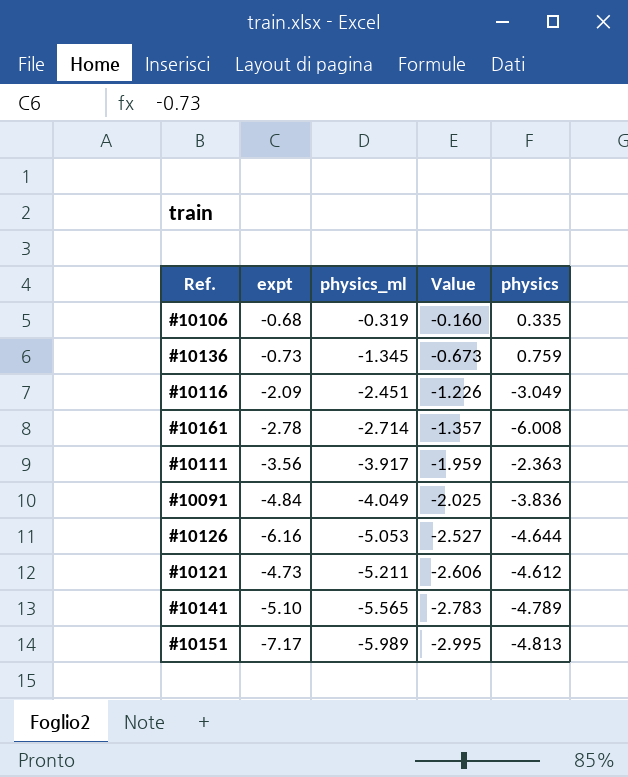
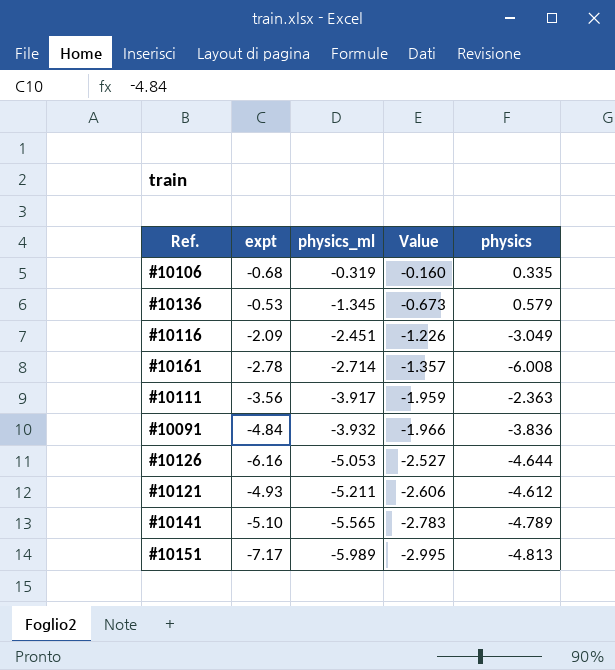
#10136 | expt: -0.73 -> -0.53
#10136 | physics: 0.759 -> 0.579
#10091 | physics_ml: -4.049 -> -3.932
#10091 | Value: -2.025 -> -1.966
#10121 | expt: -4.73 -> -4.93

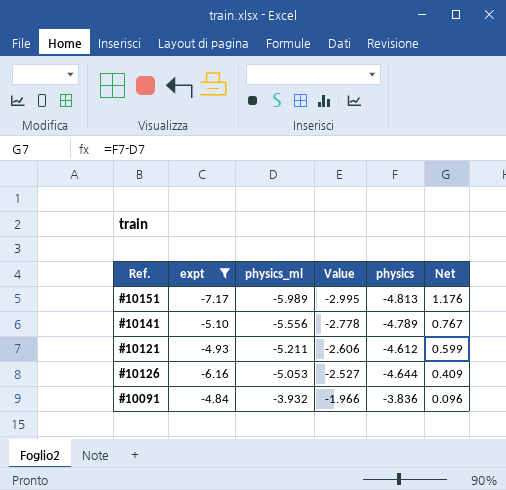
filter: none -> expt <= -4.84
row order: physics_ml descending -> physics_ml ascending
column Net | formula: none -> [physics] - [physics_ml]
#10141 | physics_ml: -5.565 -> -5.556
#10141 | Value: -2.783 -> -2.778

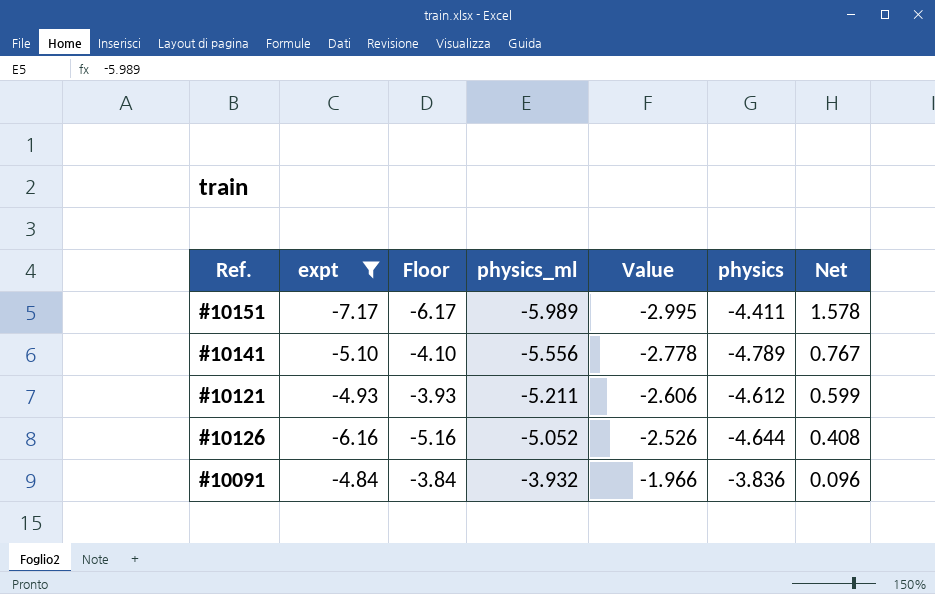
column Floor | formula: none -> [expt] + 1
#10151 | physics: -4.813 -> -4.411
#10151 | Net: 1.176 -> 1.578
#10126 | physics_ml: -5.053 -> -5.052
#10126 | Value: -2.527 -> -2.526
#10126 | Net: 0.409 -> 0.408

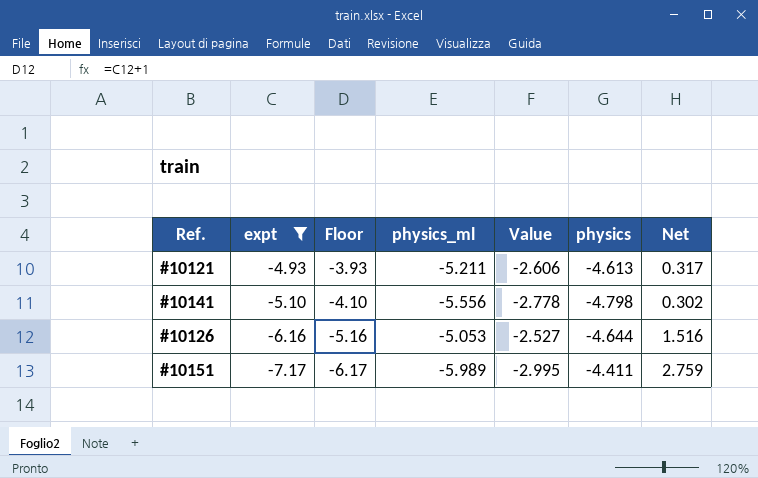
row order: physics_ml ascending -> expt descending
column Net | formula: [physics] - [physics_ml] -> [physics] - [expt]
row #10091: -4.84 | -3.84 | -3.932 | -1.966 | -3.836 | 0.096 -> none
#10121 | physics: -4.612 -> -4.613
#10141 | physics: -4.789 -> -4.798
#10126 | physics_ml: -5.052 -> -5.053
#10126 | Value: -2.526 -> -2.527

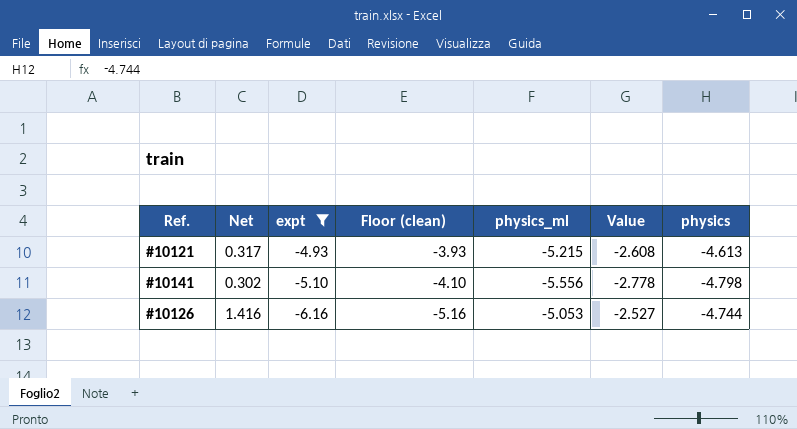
column Net | position: 7 -> 2
column name: Floor -> Floor (clean)
row #10151: -7.17 | -6.17 | -5.989 | -2.995 | -4.411 | 2.759 -> none
#10121 | physics_ml: -5.211 -> -5.215
#10121 | Value: -2.606 -> -2.608
#10126 | Net: 1.516 -> 1.416
#10126 | physics: -4.644 -> -4.744

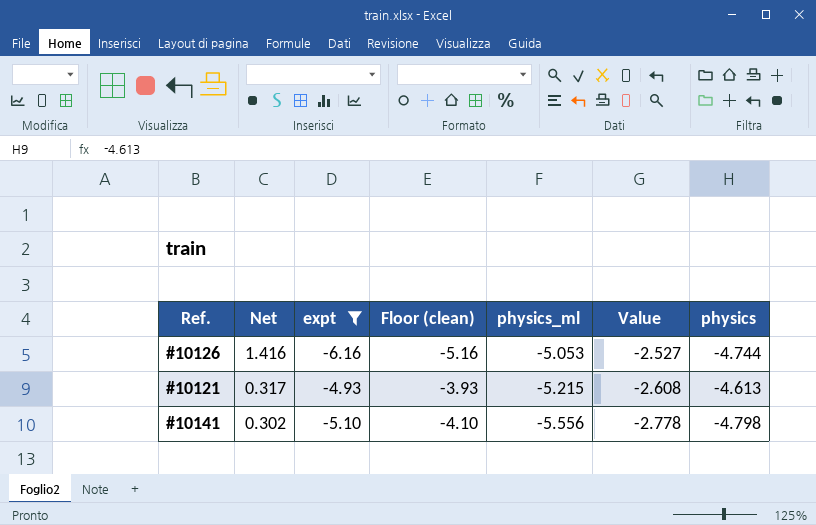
row order: expt descending -> Net descending

